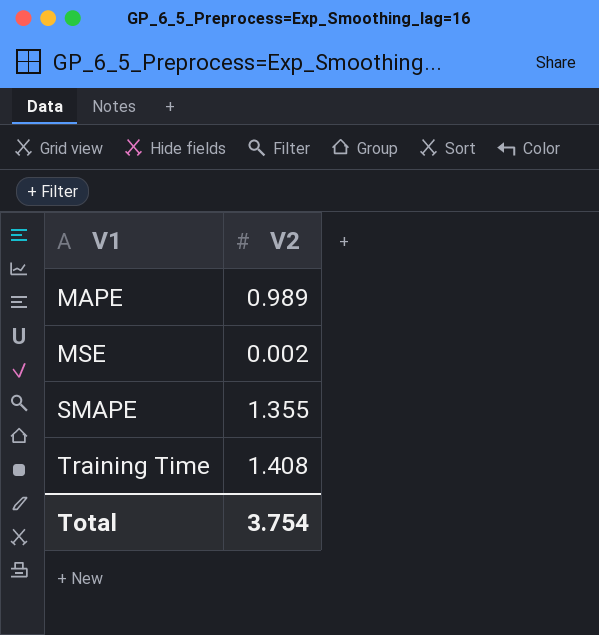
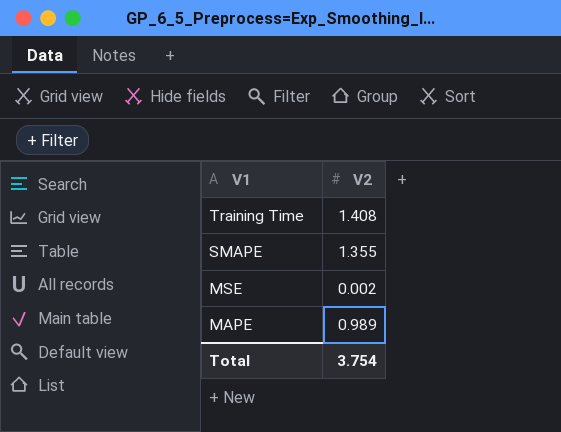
row order: V1 ascending -> V1 descending

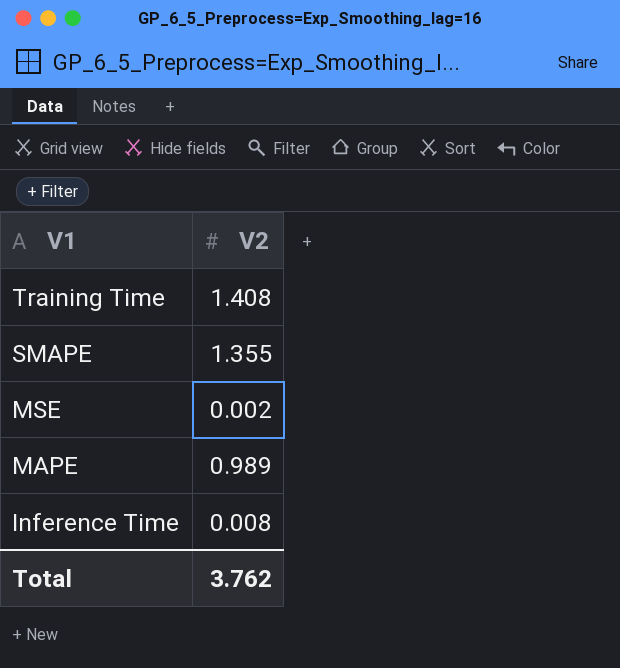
row Inference Time: none -> 0.008
Total | V2: 3.754 -> 3.762

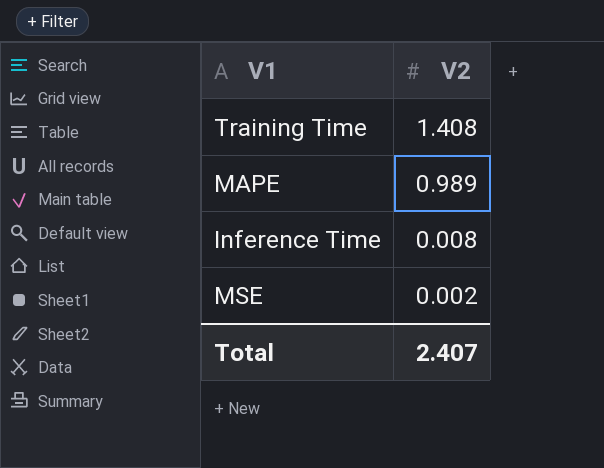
row order: V1 descending -> V2 descending
row SMAPE: 1.355 -> none
Total | V2: 3.762 -> 2.407

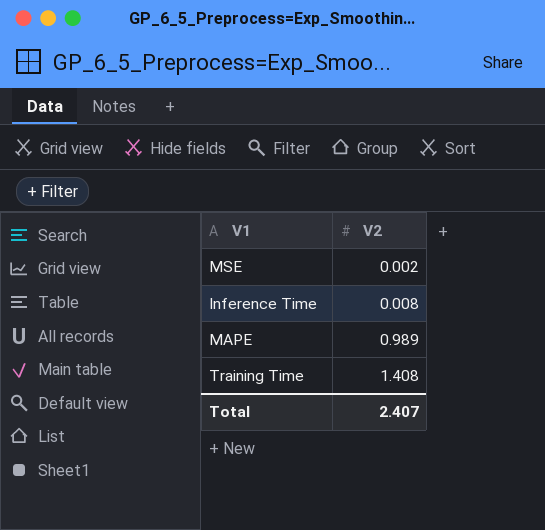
row order: V2 descending -> V2 ascending

